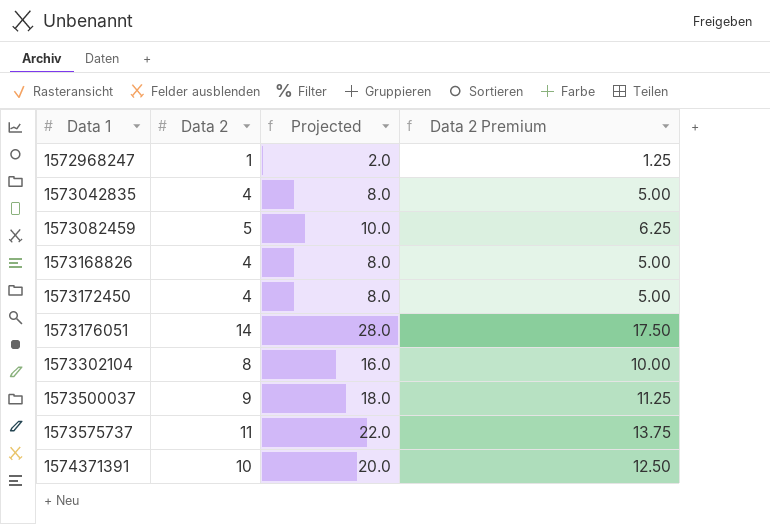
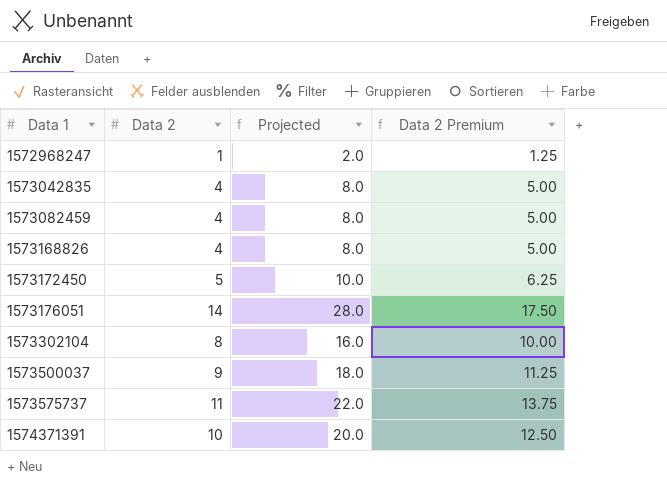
1573082459 | Data 2: 5 -> 4
1573082459 | Projected: 10.0 -> 8.0
1573082459 | Data 2 Premium: 6.25 -> 5.00
1573172450 | Data 2: 4 -> 5
1573172450 | Projected: 8.0 -> 10.0
1573172450 | Data 2 Premium: 5.00 -> 6.25

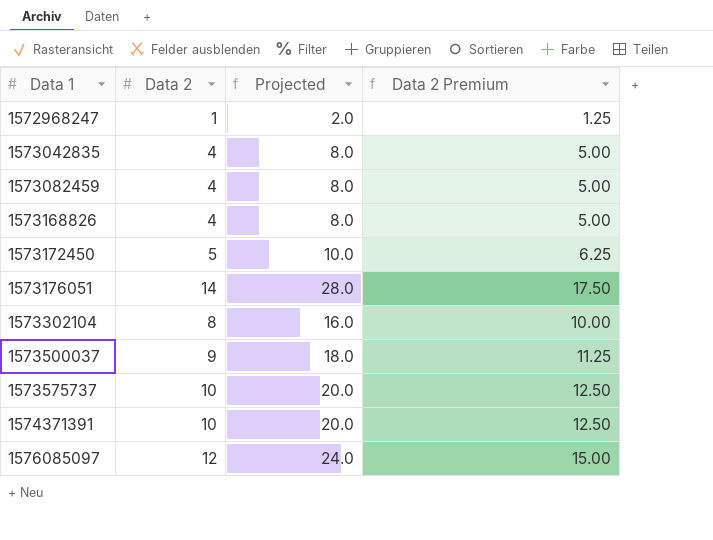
1573575737 | Data 2: 11 -> 10
1573575737 | Projected: 22.0 -> 20.0
1573575737 | Data 2 Premium: 13.75 -> 12.50
row 1576085097: none -> 12 | 24.0 | 15.00

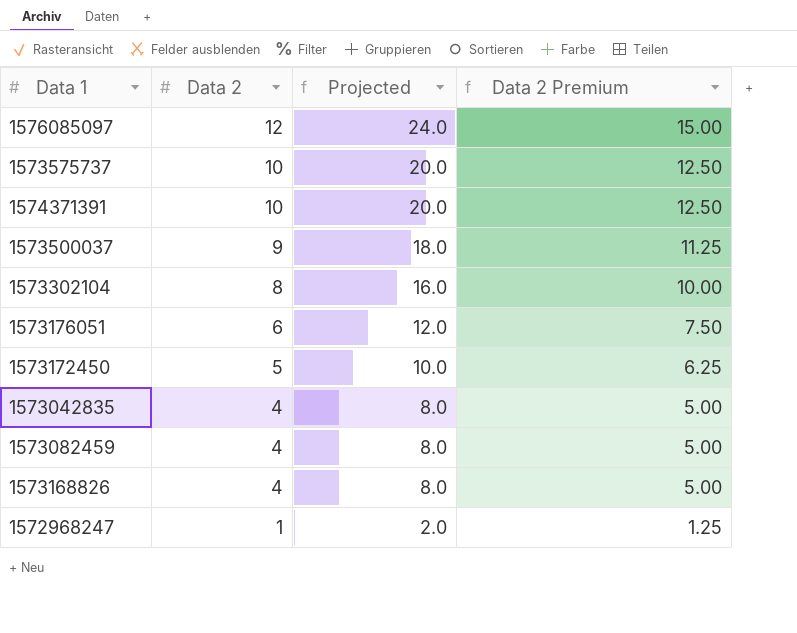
row order: Data 1 ascending -> Data 2 descending
1573176051 | Data 2: 14 -> 6
1573176051 | Projected: 28.0 -> 12.0
1573176051 | Data 2 Premium: 17.50 -> 7.50

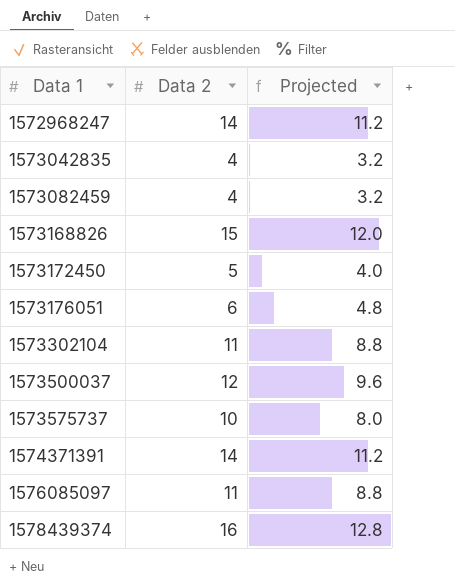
row order: Data 2 descending -> Data 1 ascending
column Data 2 Premium | formula: [Data 2] * 1.25 -> none
column Projected | formula: [Data 2] * 2 -> [Data 2] * 0.8
1572968247 | Data 2: 1 -> 14
1573168826 | Data 2: 4 -> 15
1573302104 | Data 2: 8 -> 11
1573500037 | Data 2: 9 -> 12
1574371391 | Data 2: 10 -> 14
1576085097 | Data 2: 12 -> 11
row 1578439374: none -> 16 | 12.8

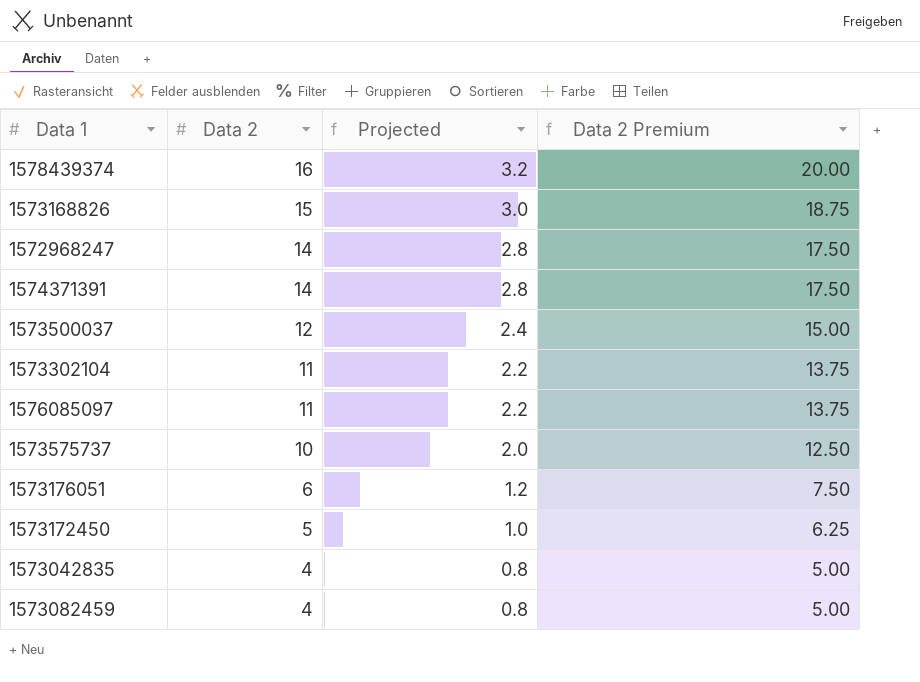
row order: Data 1 ascending -> Data 2 descending
column Projected | formula: [Data 2] * 0.8 -> [Data 2] * 0.2
column Data 2 Premium | formula: none -> [Data 2] * 1.25

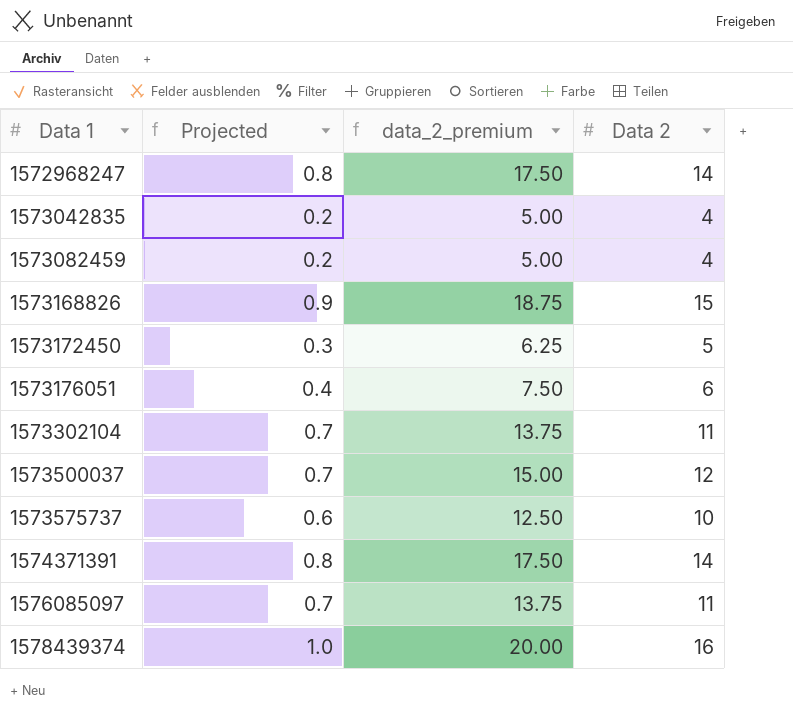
row order: Data 2 descending -> Data 1 ascending
column Projected | formula: [Data 2] * 0.2 -> [Data 2] * 0.06
column name: Data 2 Premium -> data_2_premium
column Data 2 | position: 2 -> 4

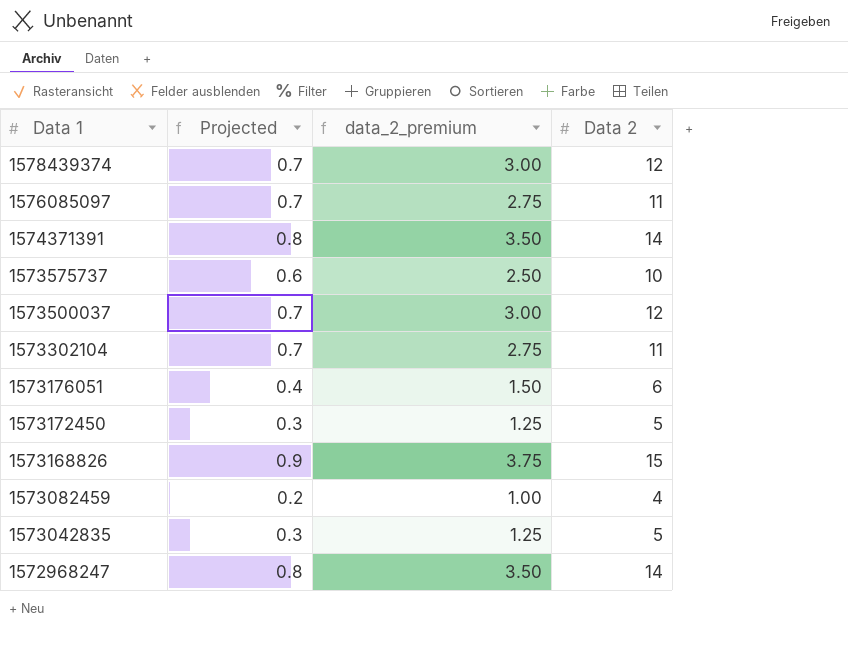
row order: Data 1 ascending -> Data 1 descending
column data_2_premium | formula: [Data 2] * 1.25 -> [Data 2] * 0.25
1578439374 | Projected: 1.0 -> 0.7
1578439374 | Data 2: 16 -> 12
1573042835 | Projected: 0.2 -> 0.3
1573042835 | Data 2: 4 -> 5

